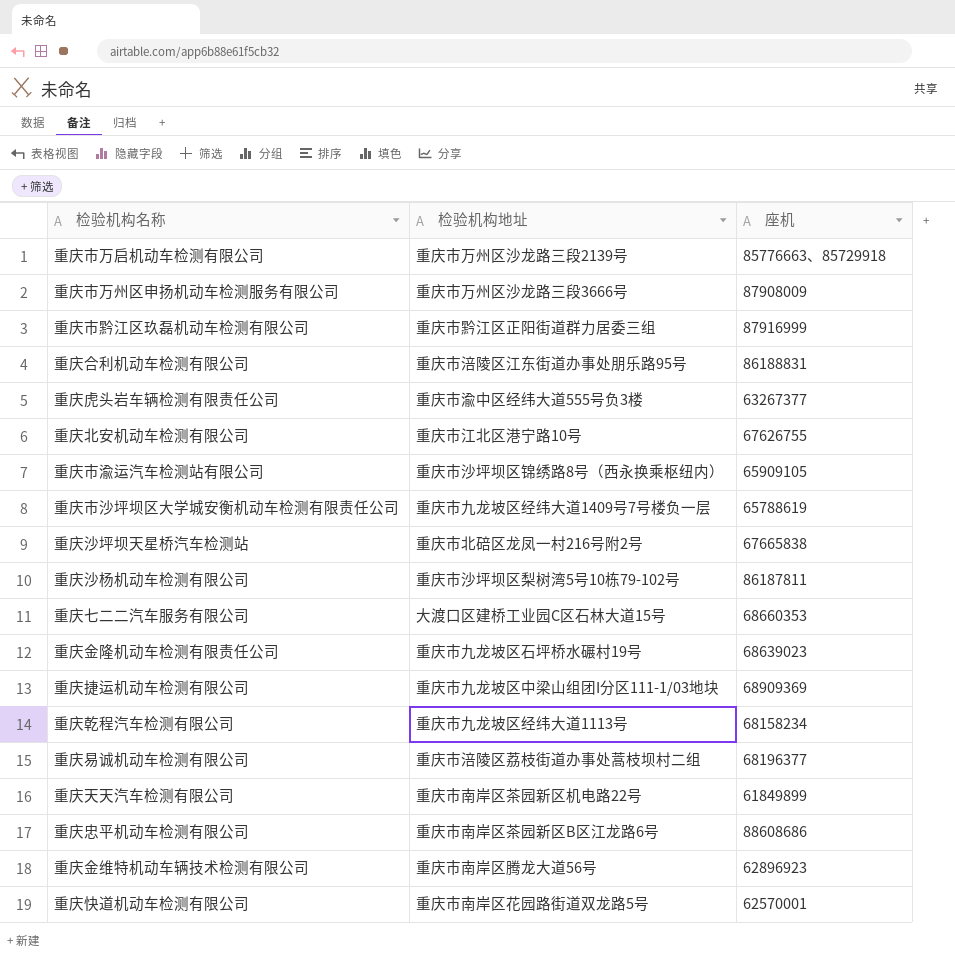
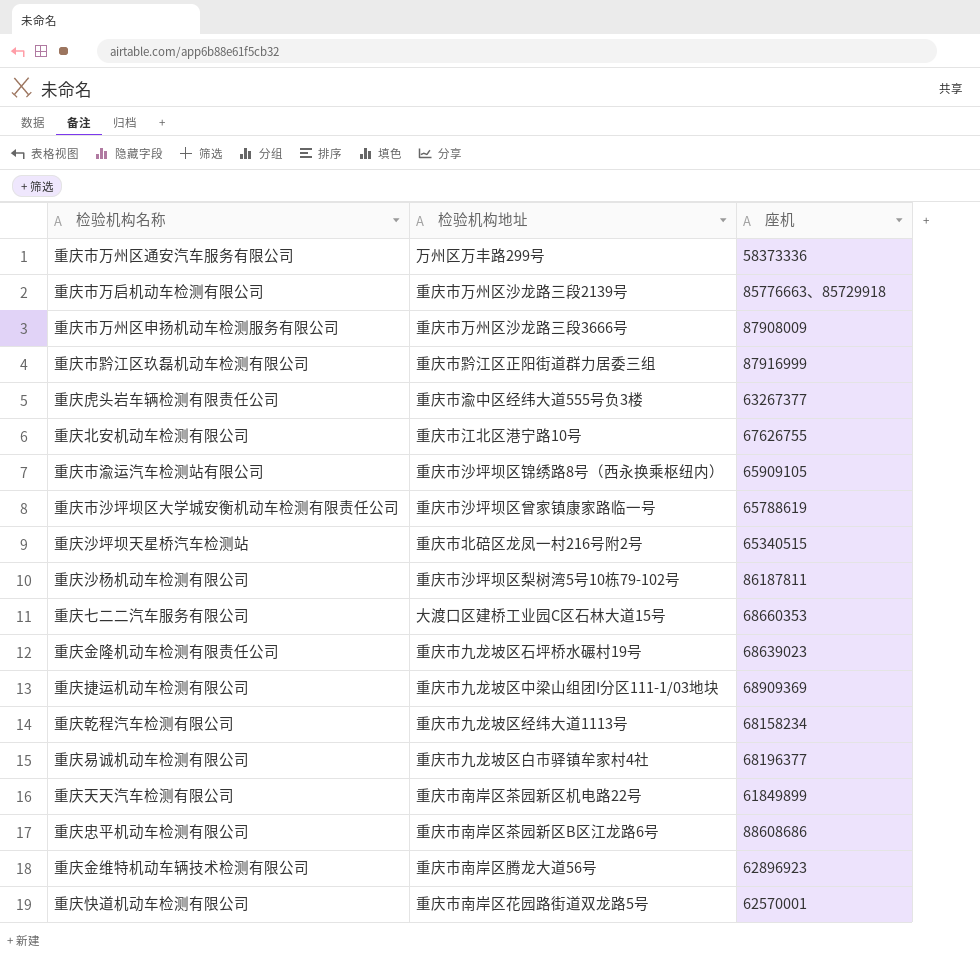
row 重庆合利机动车检测有限公司: 重庆市涪陵区江东街道办事处朋乐路95号 | 86188831 -> none
row 重庆市万州区通安汽车服务有限公司: none -> 万州区万丰路299号 | 58373336
重庆市沙坪坝区大学城安衡机动车检测有限责任公司 | 检验机构地址: 重庆市九龙坡区经纬大道1409号7号楼负一层 -> 重庆市沙坪坝区曾家镇康家路临一号
重庆沙坪坝天星桥汽车检测站 | 座机: 67665838 -> 65340515
重庆易诚机动车检测有限公司 | 检验机构地址: 重庆市涪陵区荔枝街道办事处蒿枝坝村二组 -> 重庆市九龙坡区白市驿镇牟家村4社

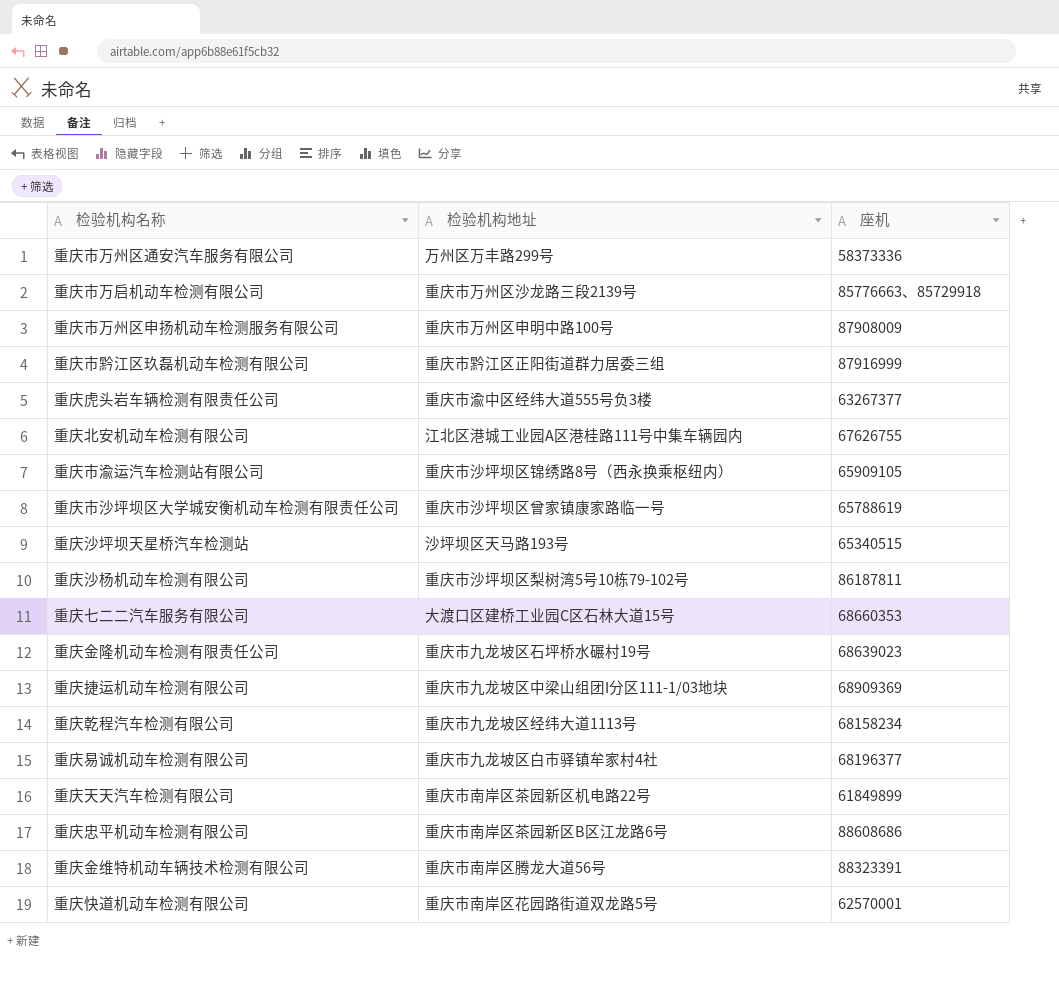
重庆市万州区申扬机动车检测服务有限公司 | 检验机构地址: 重庆市万州区沙龙路三段3666号 -> 重庆市万州区申明中路100号
重庆北安机动车检测有限公司 | 检验机构地址: 重庆市江北区港宁路10号 -> 江北区港城工业园A区港桂路111号中集车辆园内
重庆沙坪坝天星桥汽车检测站 | 检验机构地址: 重庆市北碚区龙凤一村216号附2号 -> 沙坪坝区天马路193号
重庆金维特机动车辆技术检测有限公司 | 座机: 62896923 -> 88323391

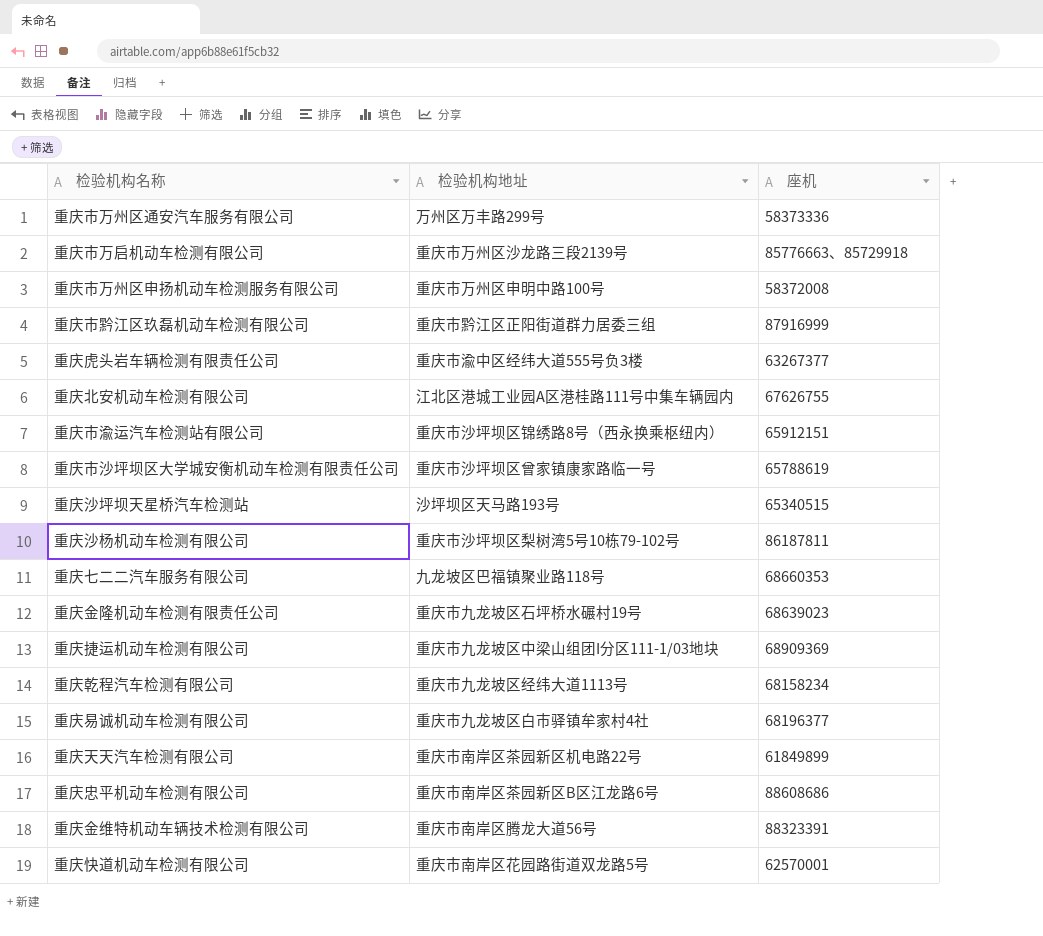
重庆市万州区申扬机动车检测服务有限公司 | 座机: 87908009 -> 58372008
重庆市渝运汽车检测站有限公司 | 座机: 65909105 -> 65912151
重庆七二二汽车服务有限公司 | 检验机构地址: 大渡口区建桥工业园C区石林大道15号 -> 九龙坡区巴福镇聚业路118号

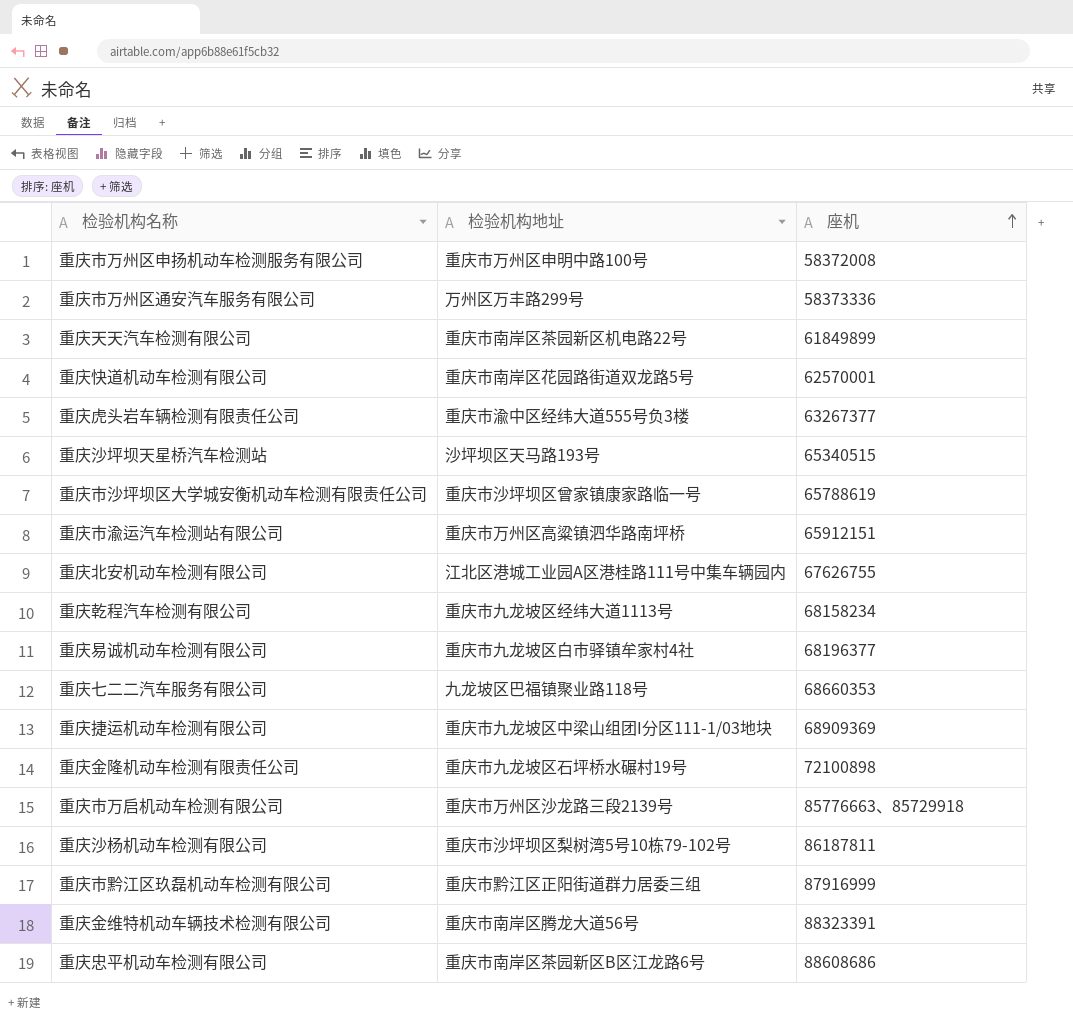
row order: none -> 座机 ascending
重庆市渝运汽车检测站有限公司 | 检验机构地址: 重庆市沙坪坝区锦绣路8号（西永换乘枢纽内） -> 重庆市万州区高粱镇泗华路南坪桥
重庆金隆机动车检测有限责任公司 | 座机: 68639023 -> 72100898

